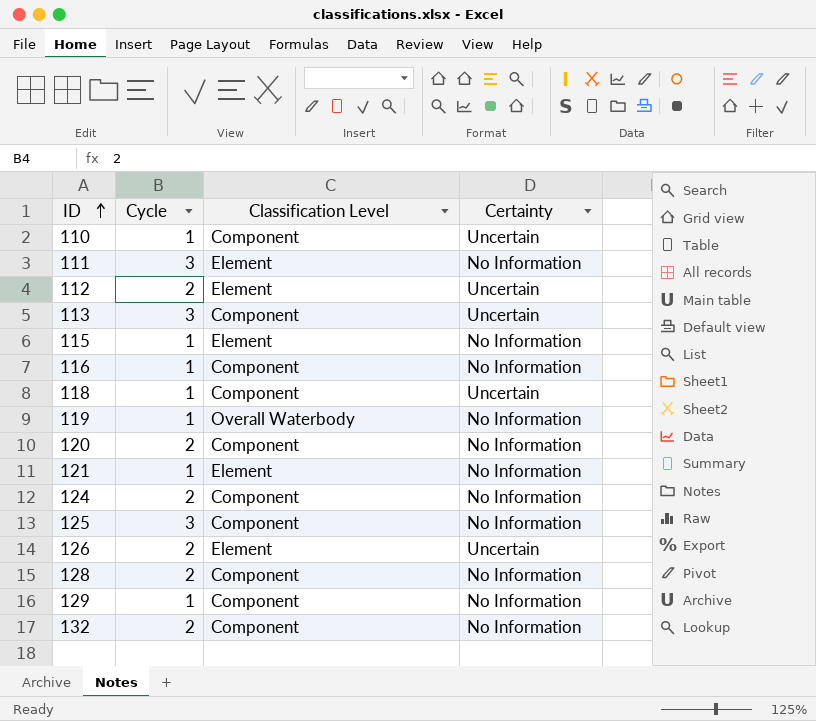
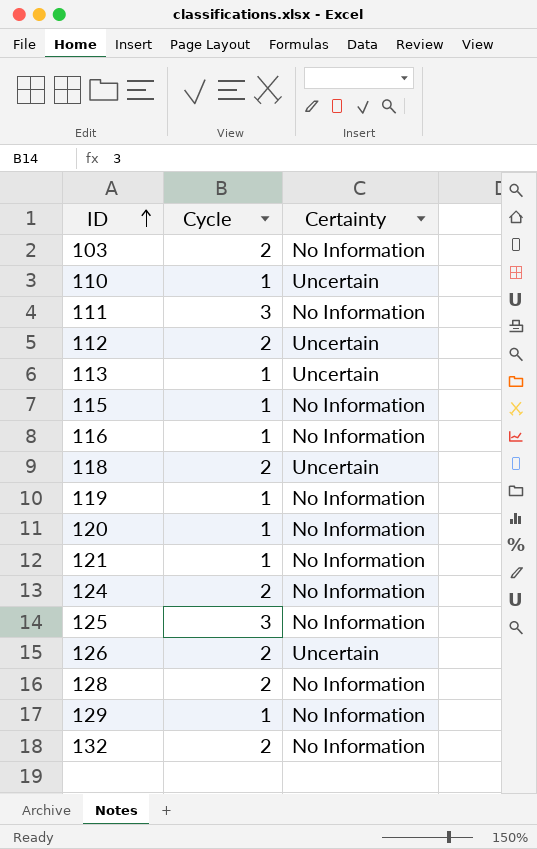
column Classification Level | position: 3 -> none
row 103: none -> 2 | No Information
113 | Cycle: 3 -> 1
118 | Cycle: 1 -> 2
120 | Cycle: 2 -> 1

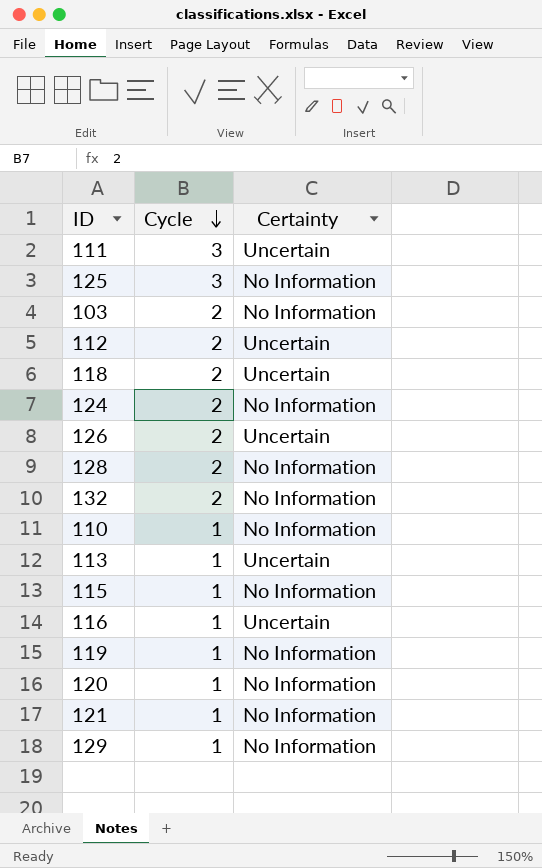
row order: ID ascending -> Cycle descending
111 | Certainty: No Information -> Uncertain
110 | Certainty: Uncertain -> No Information
116 | Certainty: No Information -> Uncertain

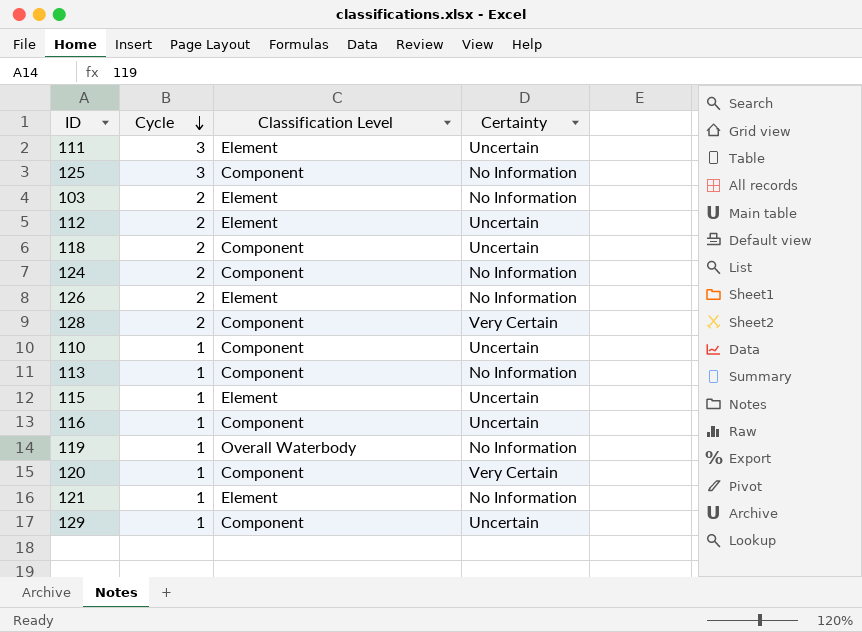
column Classification Level | position: none -> 3
row 132: 2 | No Information -> none
126 | Certainty: Uncertain -> No Information
128 | Certainty: No Information -> Very Certain
110 | Certainty: No Information -> Uncertain
113 | Certainty: Uncertain -> No Information
115 | Certainty: No Information -> Uncertain
120 | Certainty: No Information -> Very Certain
129 | Certainty: No Information -> Uncertain

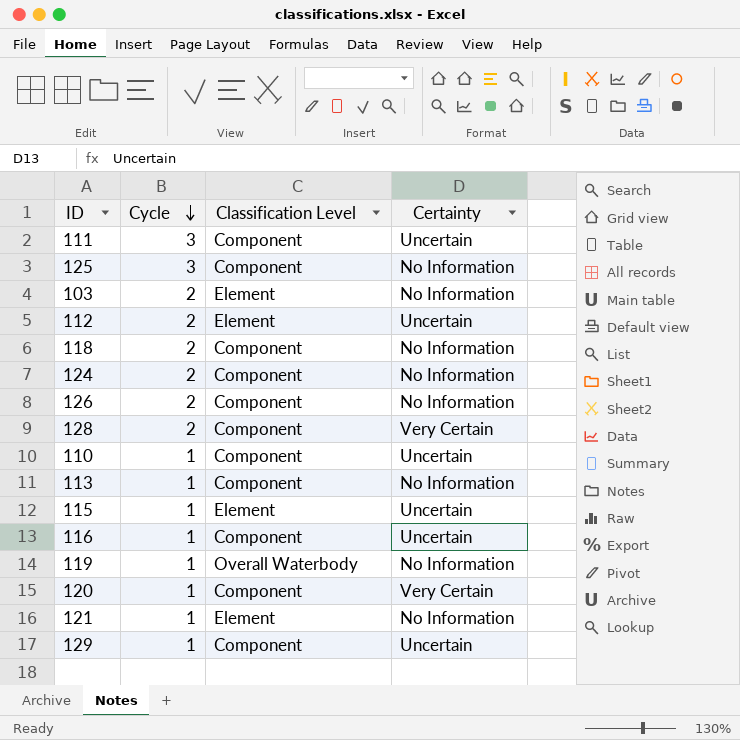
111 | Classification Level: Element -> Component
118 | Certainty: Uncertain -> No Information
126 | Classification Level: Element -> Component

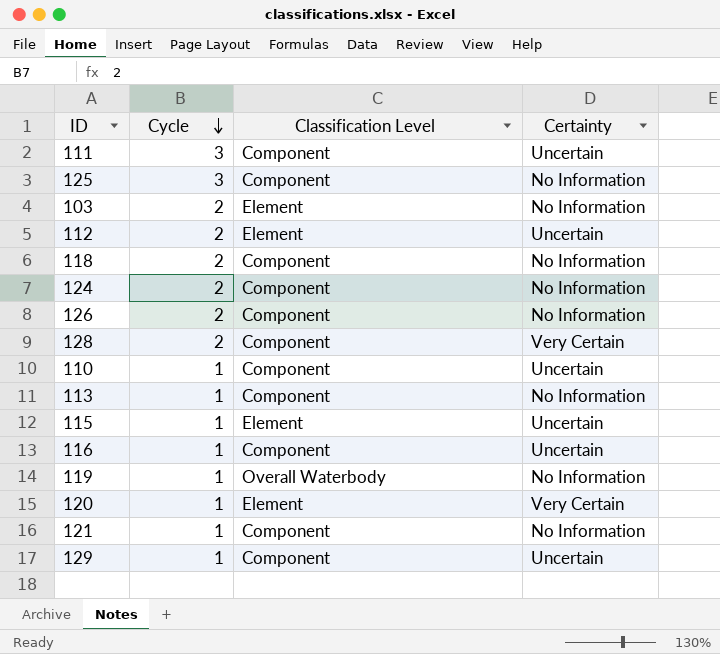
120 | Classification Level: Component -> Element
121 | Classification Level: Element -> Component

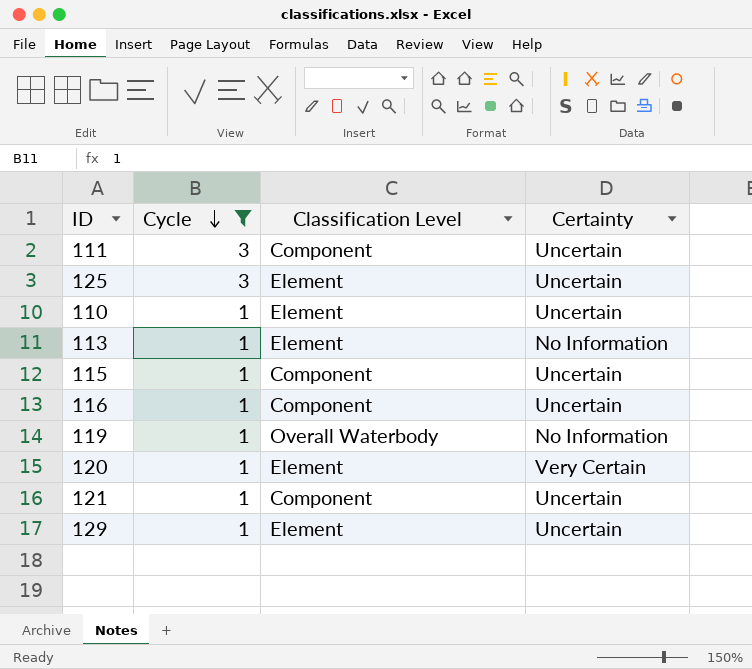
filter: none -> Cycle != 2
125 | Classification Level: Component -> Element
125 | Certainty: No Information -> Uncertain
110 | Classification Level: Component -> Element
113 | Classification Level: Component -> Element
115 | Classification Level: Element -> Component
121 | Certainty: No Information -> Uncertain
129 | Classification Level: Component -> Element

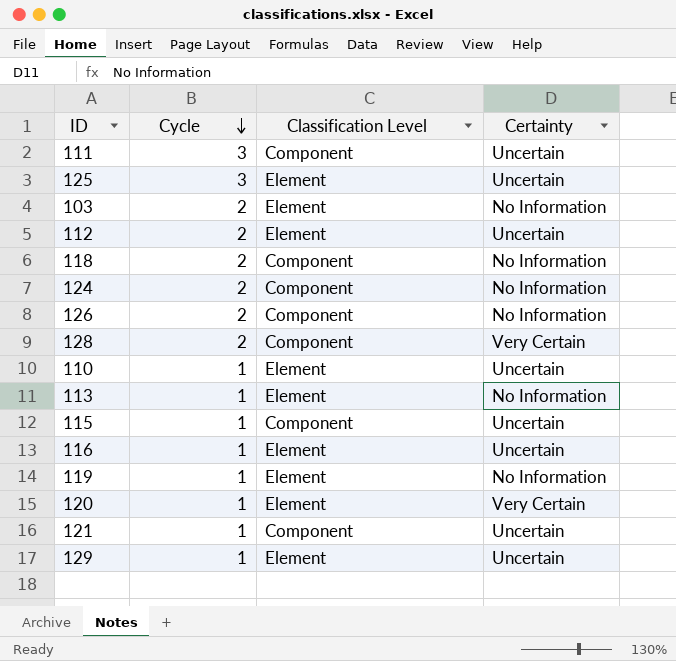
filter: Cycle != 2 -> none
116 | Classification Level: Component -> Element
119 | Classification Level: Overall Waterbody -> Element

